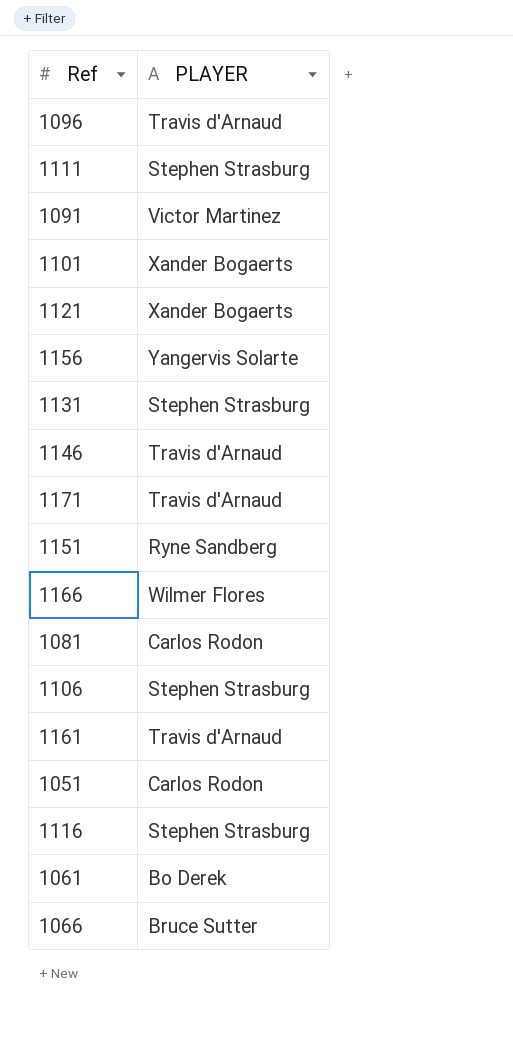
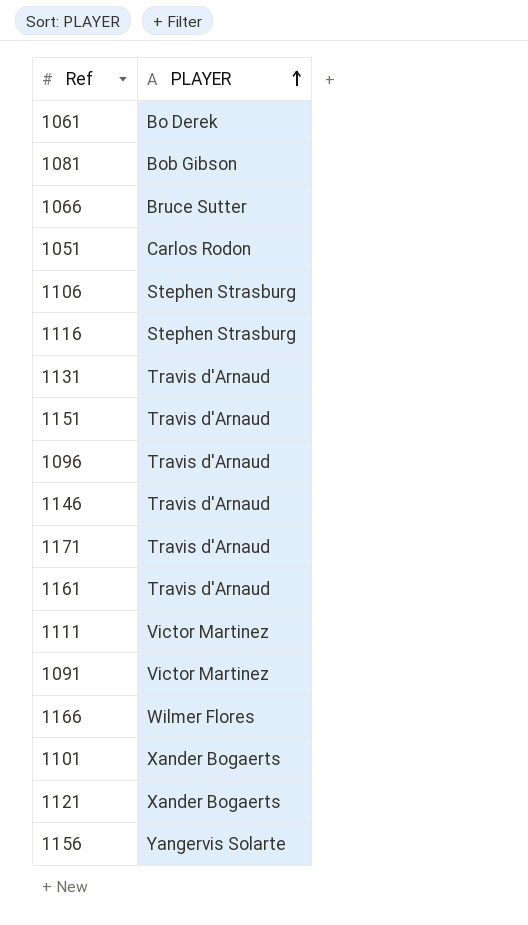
row order: none -> PLAYER ascending
1081 | PLAYER: Carlos Rodon -> Bob Gibson
1131 | PLAYER: Stephen Strasburg -> Travis d'Arnaud
1151 | PLAYER: Ryne Sandberg -> Travis d'Arnaud
1111 | PLAYER: Stephen Strasburg -> Victor Martinez

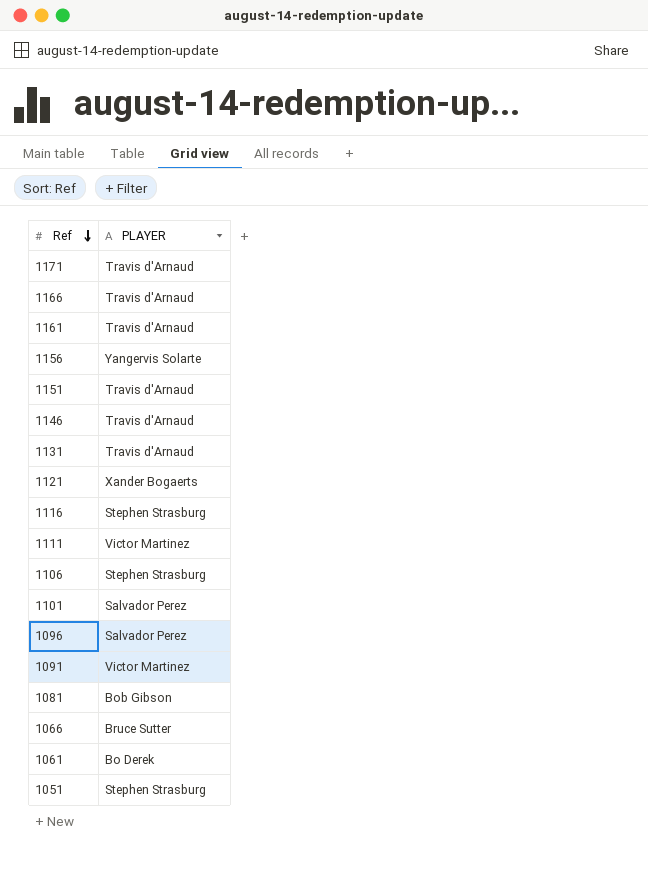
row order: PLAYER ascending -> Ref descending
1166 | PLAYER: Wilmer Flores -> Travis d'Arnaud
1101 | PLAYER: Xander Bogaerts -> Salvador Perez
1096 | PLAYER: Travis d'Arnaud -> Salvador Perez
1051 | PLAYER: Carlos Rodon -> Stephen Strasburg

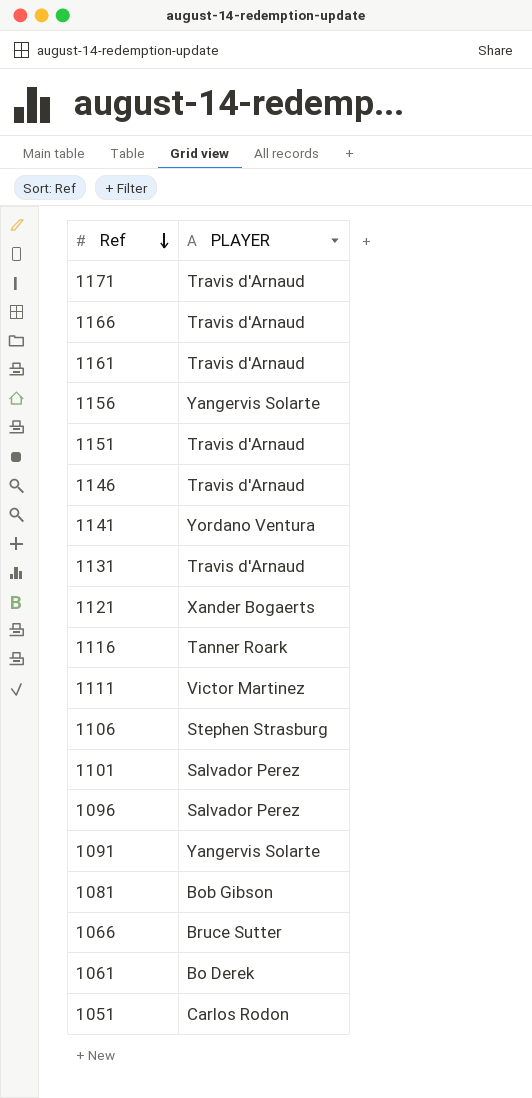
row 1141: none -> Yordano Ventura
1116 | PLAYER: Stephen Strasburg -> Tanner Roark
1091 | PLAYER: Victor Martinez -> Yangervis Solarte
1051 | PLAYER: Stephen Strasburg -> Carlos Rodon

